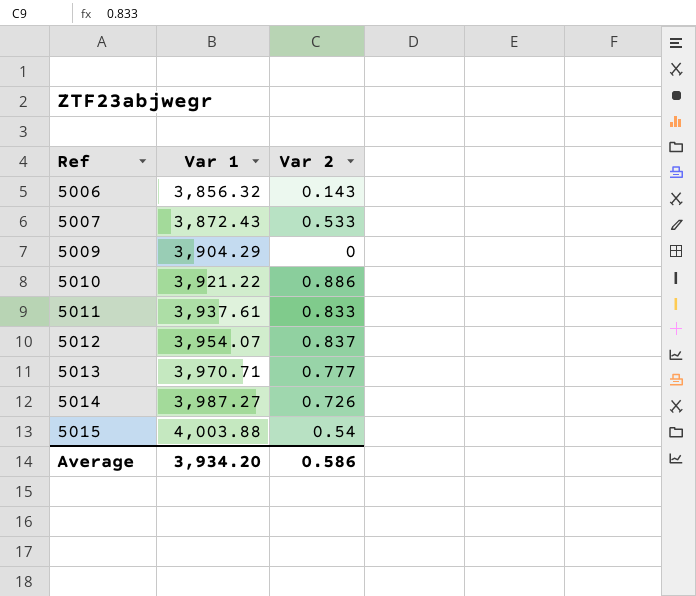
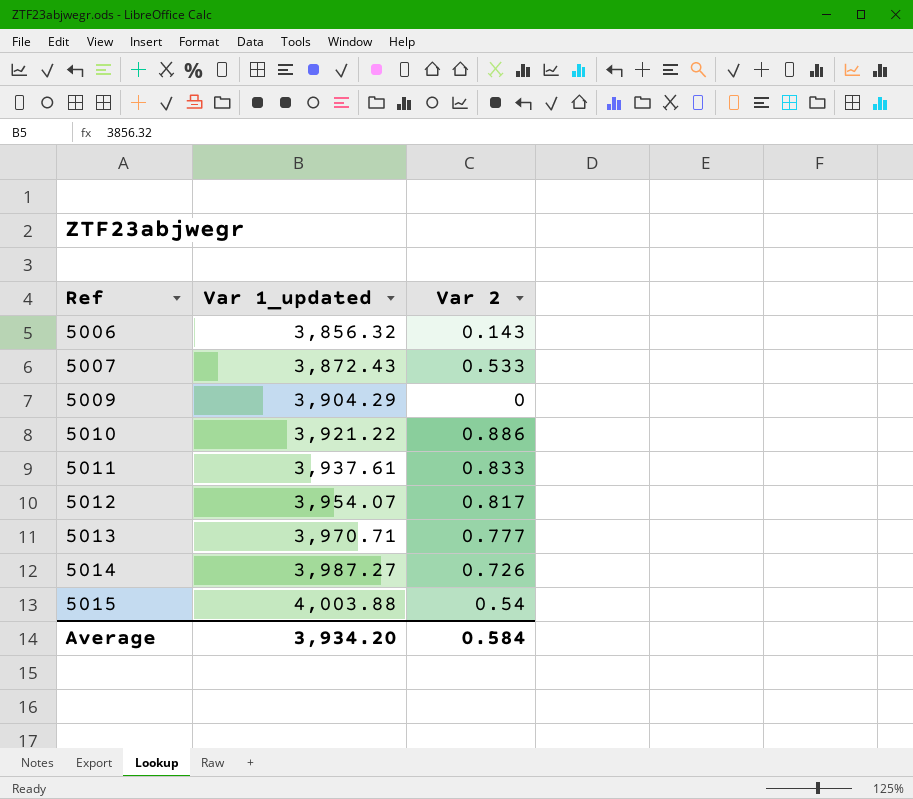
column name: Var 1 -> Var 1_updated
5012 | Var 2: 0.837 -> 0.817
Average | Var 2: 0.586 -> 0.584

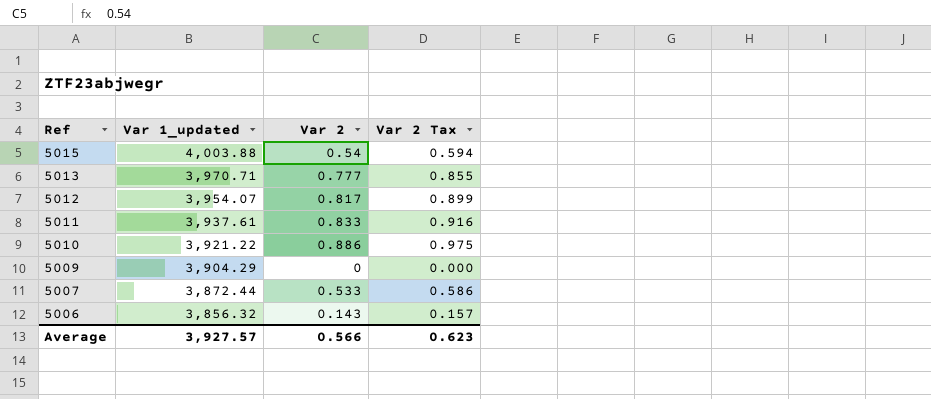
row order: Ref ascending -> Ref descending
column Var 2 Tax | formula: none -> [Var 2] * 1.1
row 5014: 3,987.27 | 0.726 -> none
5007 | Var 1_updated: 3,872.43 -> 3,872.44
Average | Var 1_updated: 3,934.20 -> 3,927.57
Average | Var 2: 0.584 -> 0.566

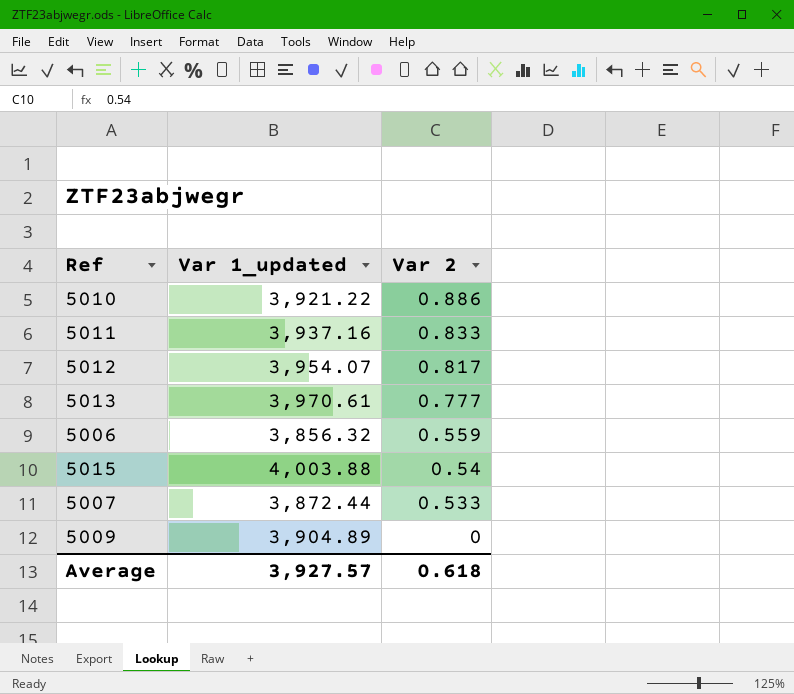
row order: Ref descending -> Var 2 descending
column Var 2 Tax | formula: [Var 2] * 1.1 -> none
5011 | Var 1_updated: 3,937.61 -> 3,937.16
5013 | Var 1_updated: 3,970.71 -> 3,970.61
5006 | Var 2: 0.143 -> 0.559
5009 | Var 1_updated: 3,904.29 -> 3,904.89
Average | Var 2: 0.566 -> 0.618

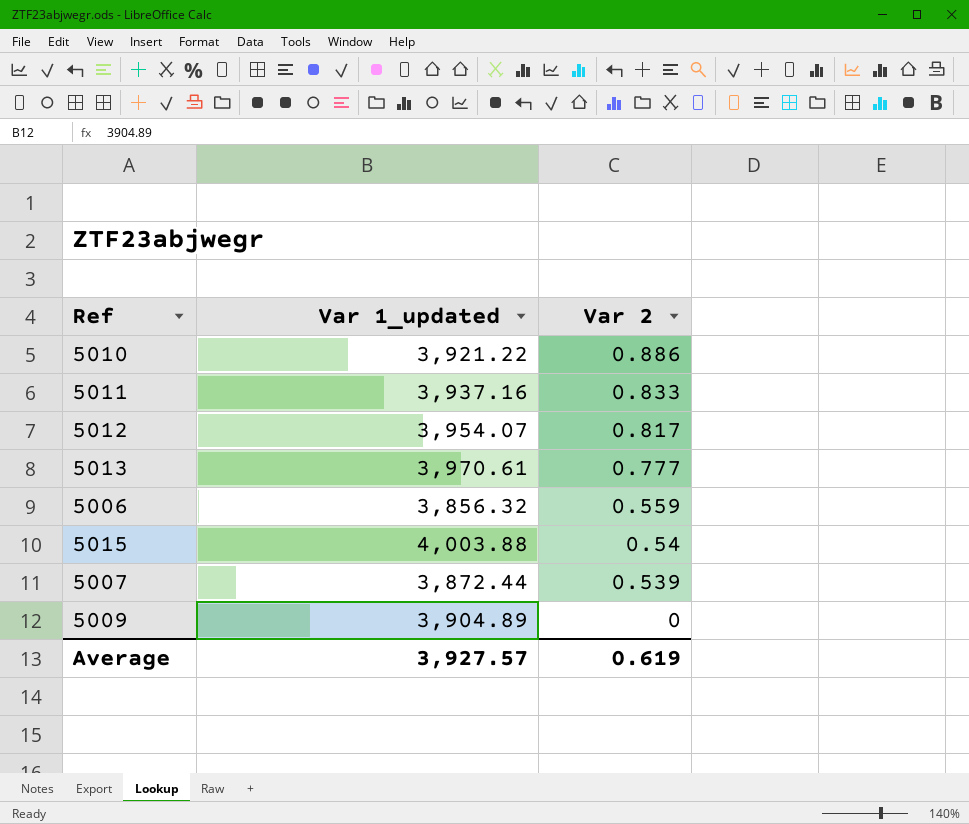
5007 | Var 2: 0.533 -> 0.539
Average | Var 2: 0.618 -> 0.619

